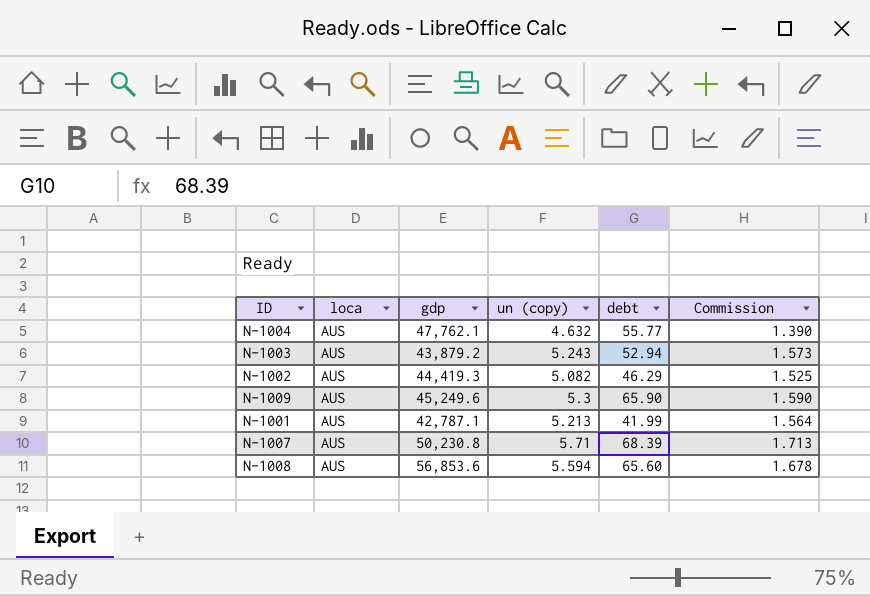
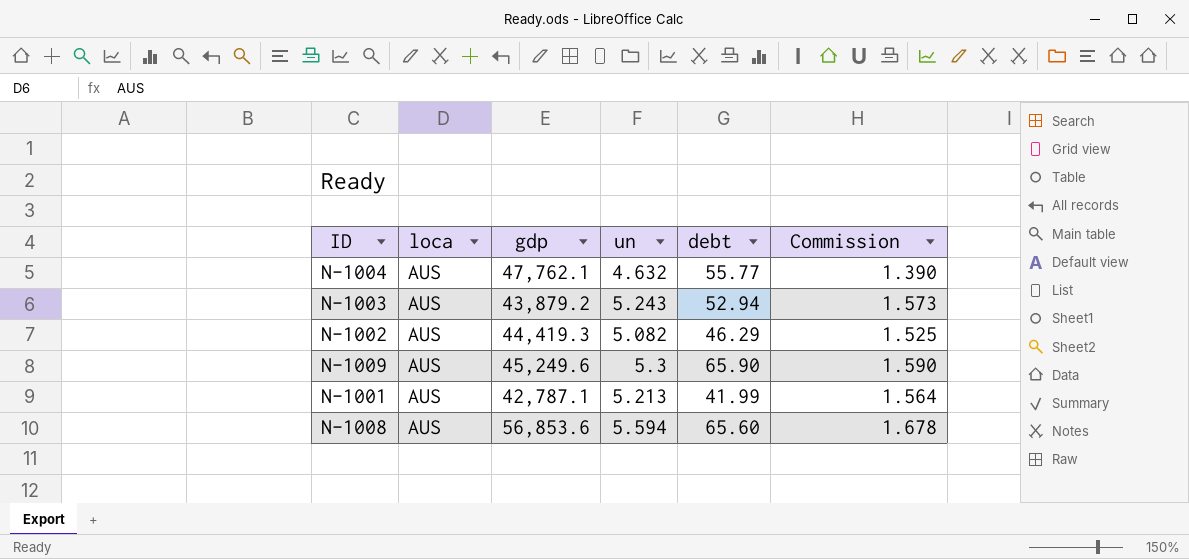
column name: un (copy) -> un
row N-1007: AUS | 50,230.8 | 5.71 | 68.39 | 1.713 -> none

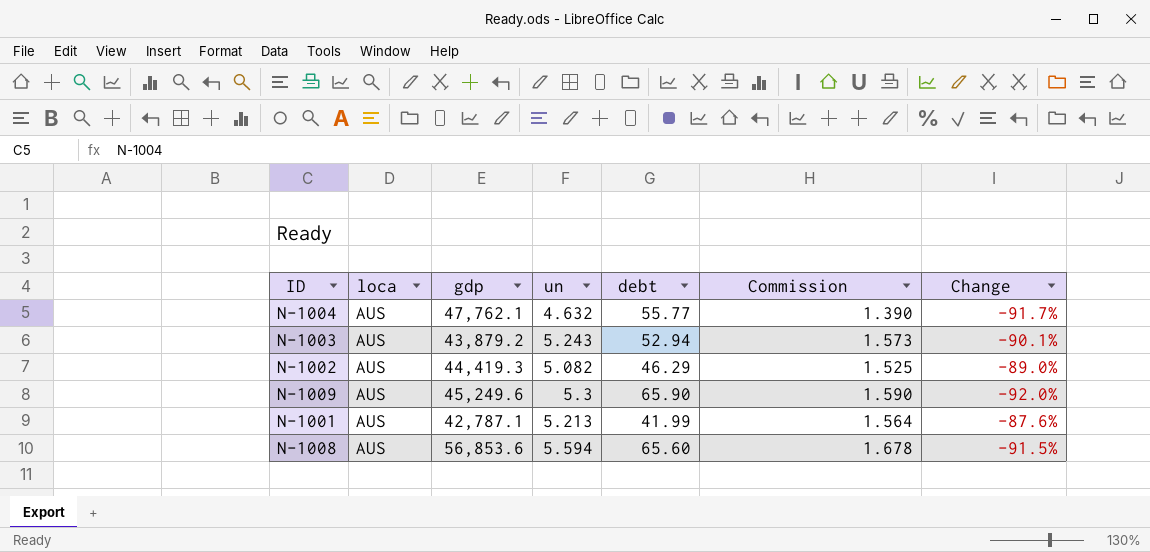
column Change | formula: none -> ([un] - [debt]) / [debt]

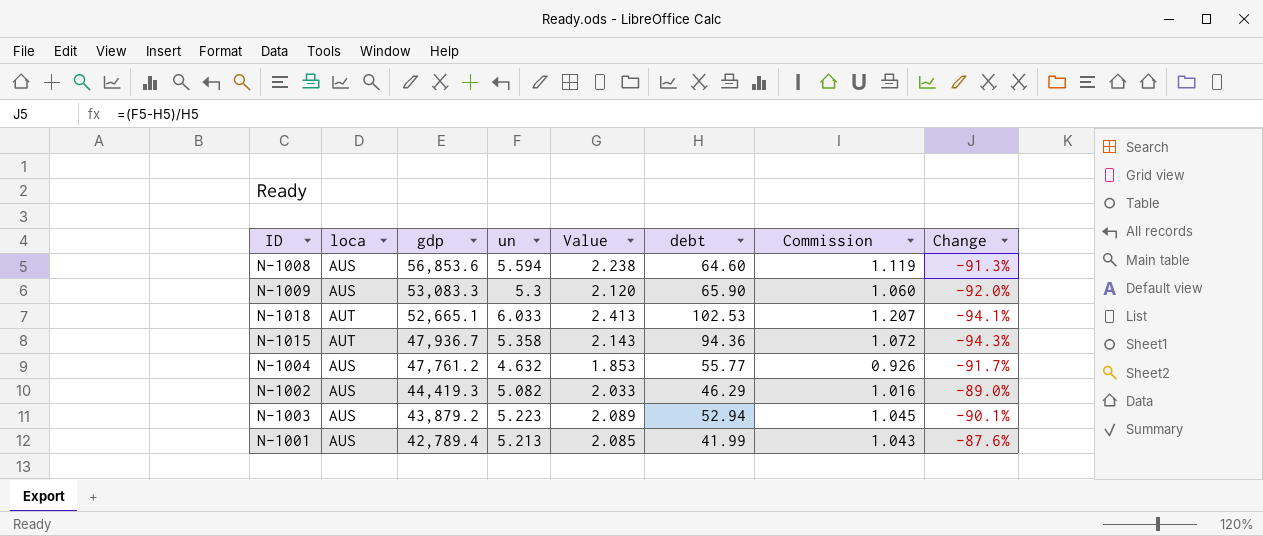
row order: none -> gdp descending
column Value | formula: none -> [un] * 0.4
column Commission | formula: [un] * 0.3 -> [un] * 0.2
N-1008 | debt: 65.60 -> 64.60
N-1008 | Change: -91.5% -> -91.3%
N-1009 | gdp: 45,249.6 -> 53,083.3
row N-1018: none -> AUT | 52,665.1 | 6.033 | 2.413 | 102.53 | 1.207 | -94.1%
row N-1015: none -> AUT | 47,936.7 | 5.358 | 2.143 | 94.36 | 1.072 | -94.3%
N-1004 | gdp: 47,762.1 -> 47,761.2
N-1003 | un: 5.243 -> 5.223
N-1001 | gdp: 42,787.1 -> 42,789.4

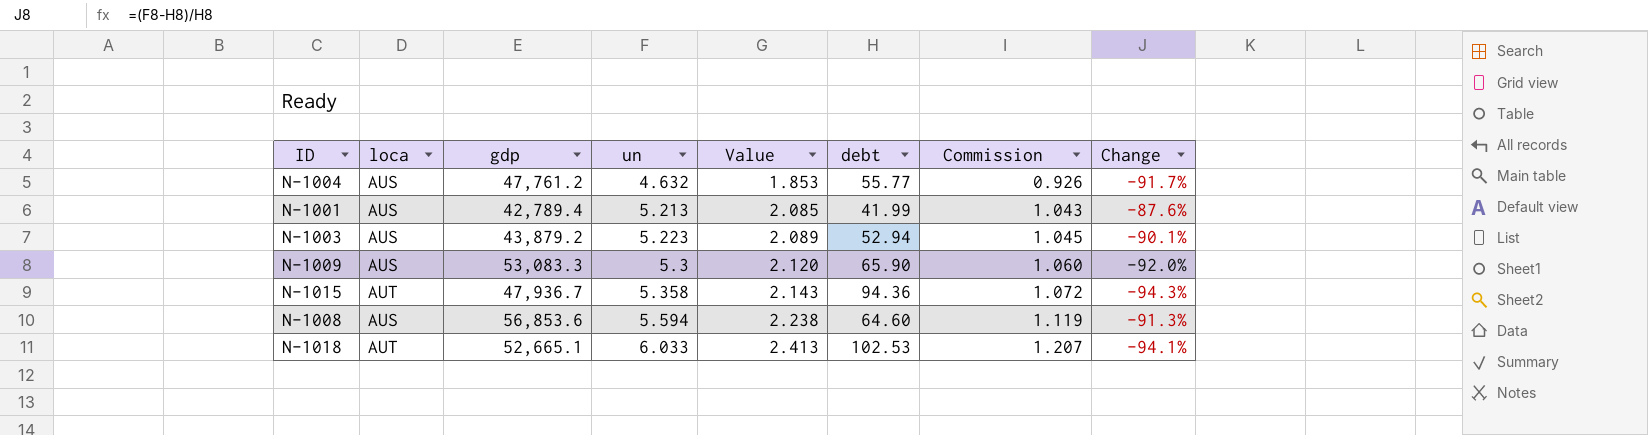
row order: gdp descending -> un ascending
row N-1002: AUS | 44,419.3 | 5.082 | 2.033 | 46.29 | 1.016 | -89.0% -> none

